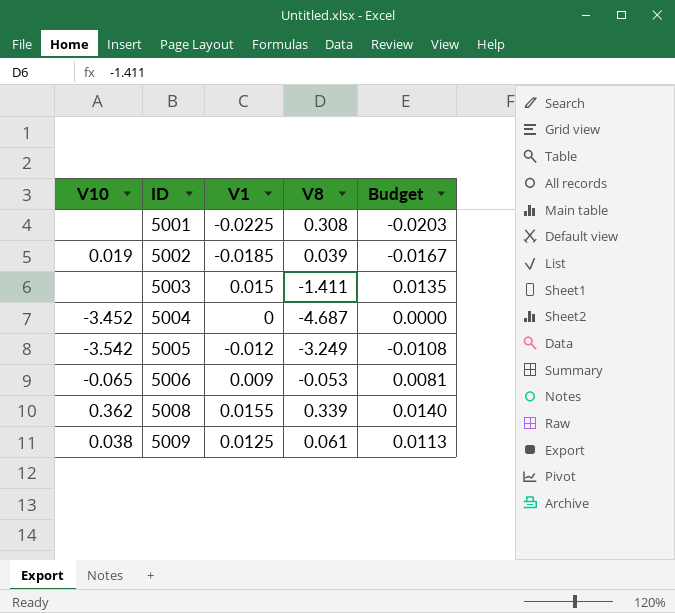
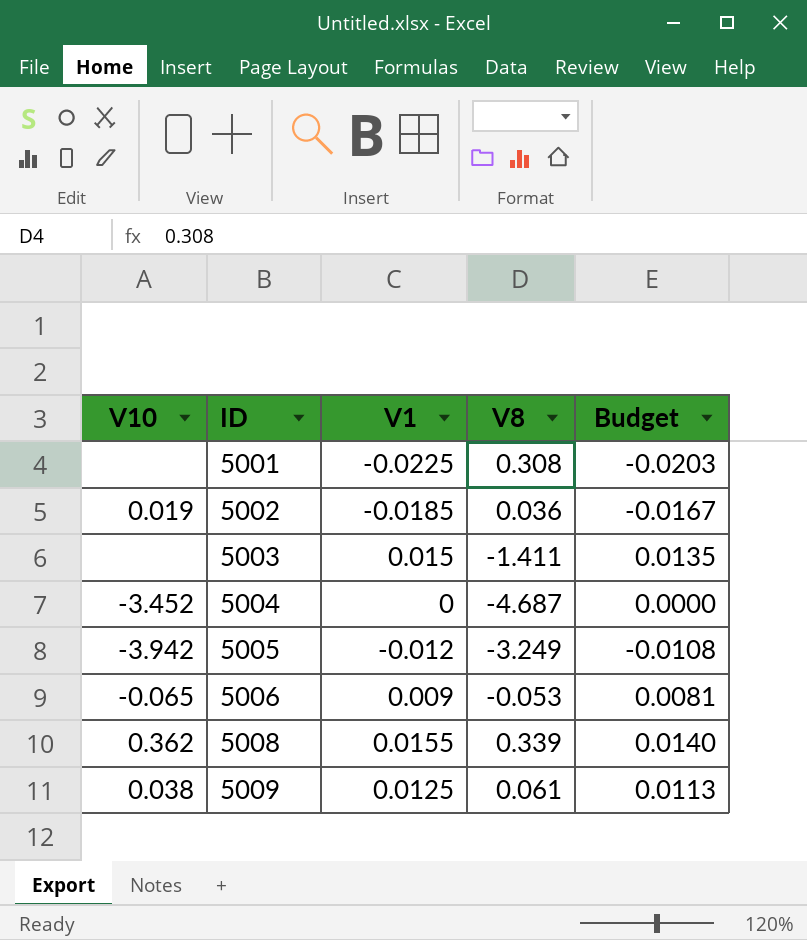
5002 | V8: 0.039 -> 0.036
5005 | V10: -3.542 -> -3.942

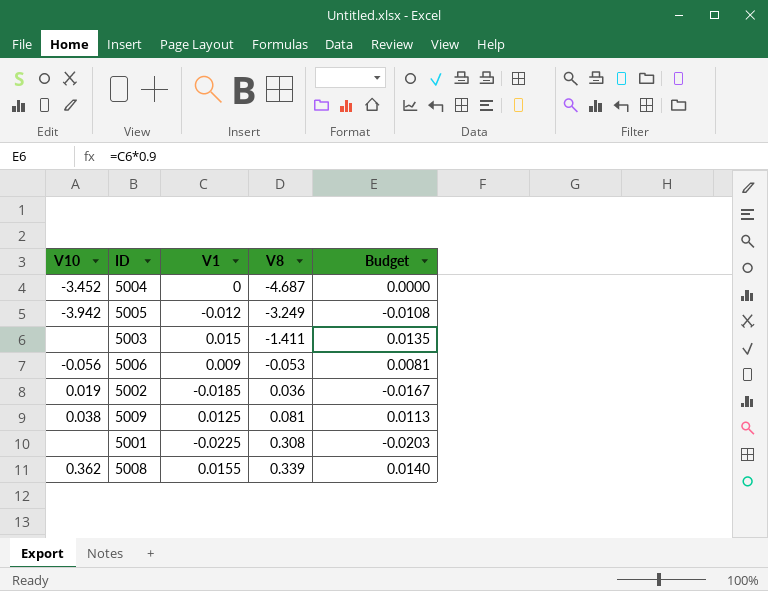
row order: ID ascending -> V8 ascending
5006 | V10: -0.065 -> -0.056
5009 | V8: 0.061 -> 0.081

